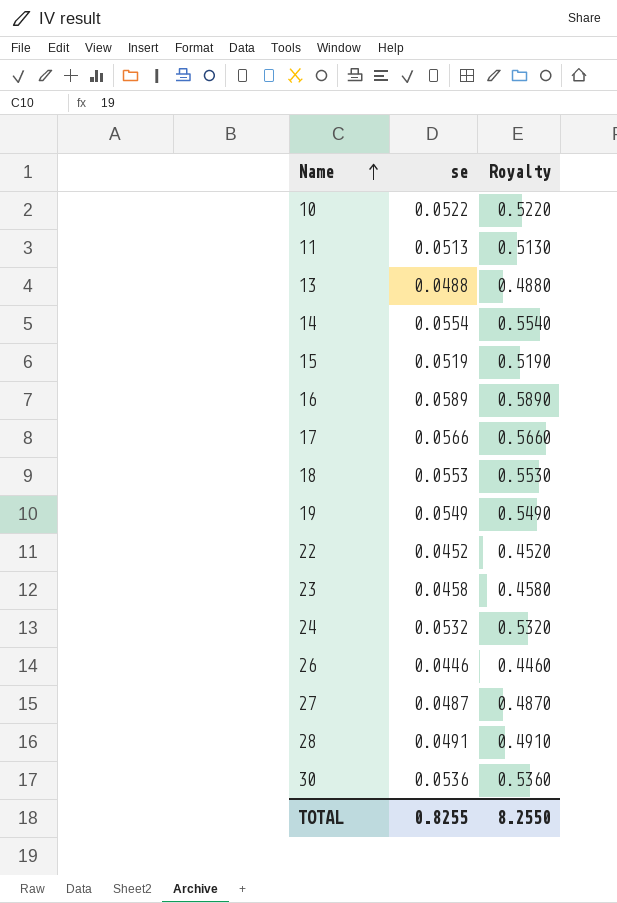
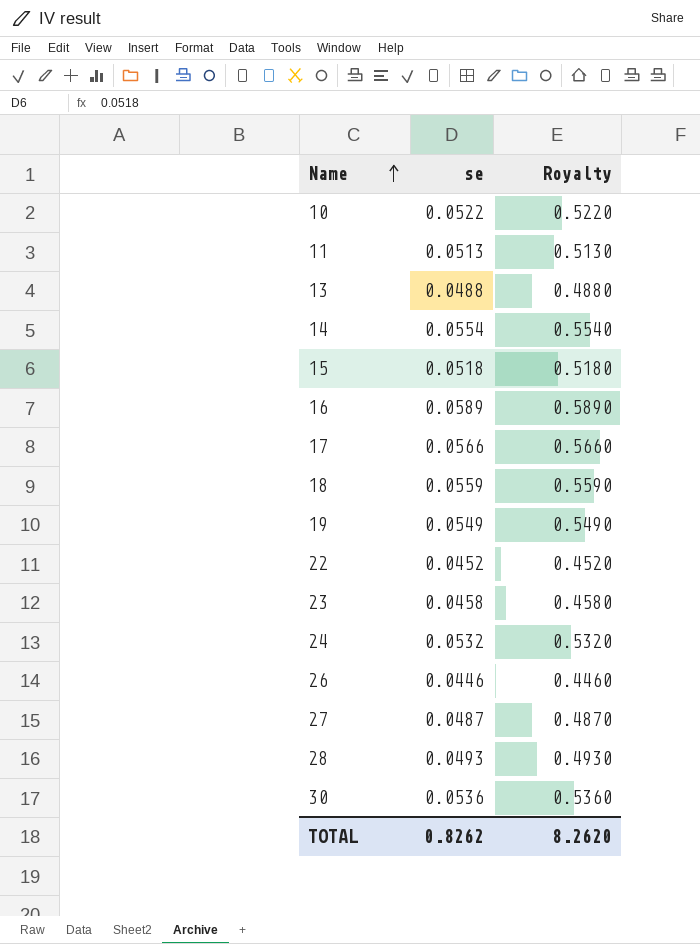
15 | se: 0.0519 -> 0.0518
15 | Royalty: 0.5190 -> 0.5180
18 | se: 0.0553 -> 0.0559
18 | Royalty: 0.5530 -> 0.5590
28 | se: 0.0491 -> 0.0493
28 | Royalty: 0.4910 -> 0.4930
TOTAL | se: 0.8255 -> 0.8262
TOTAL | Royalty: 8.2550 -> 8.2620

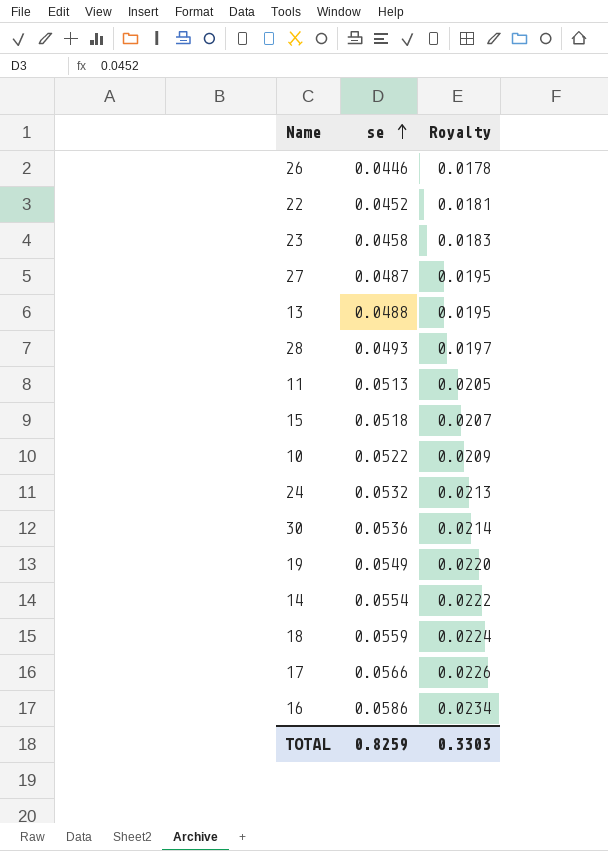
row order: Name ascending -> se ascending
column Royalty | formula: [se] * 10 -> [se] * 0.4
16 | se: 0.0589 -> 0.0586
TOTAL | se: 0.8262 -> 0.8259
TOTAL | Royalty: 8.2620 -> 0.3303

